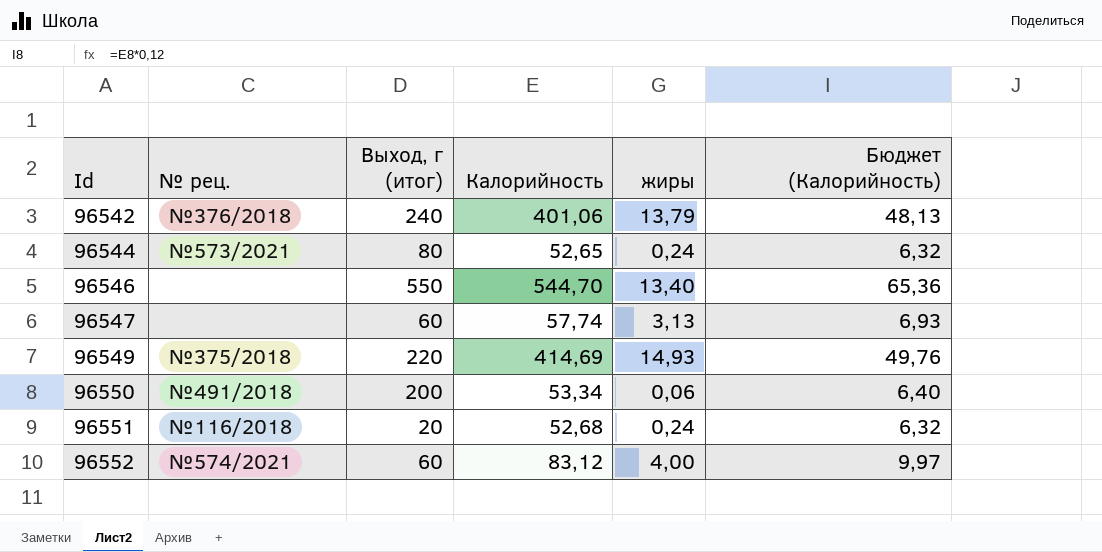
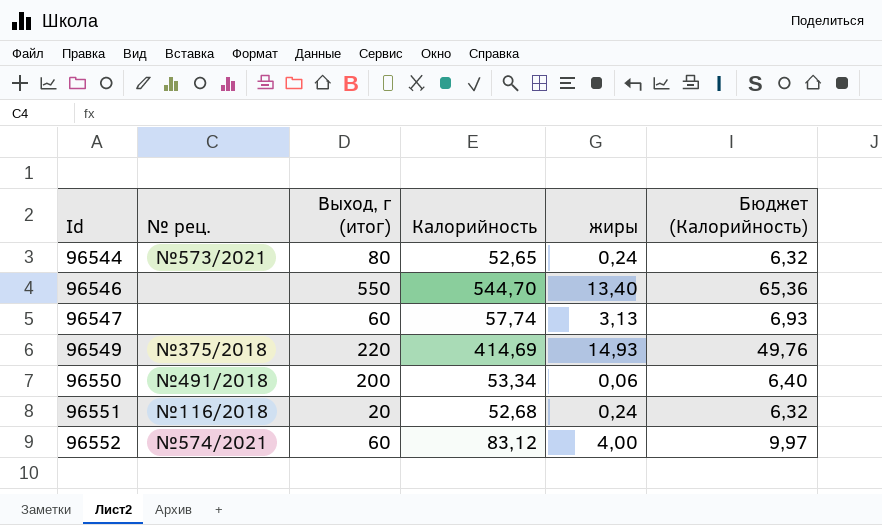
row 96542: №376/2018 | 240 | 401,06 | 13,79 | 48,13 -> none

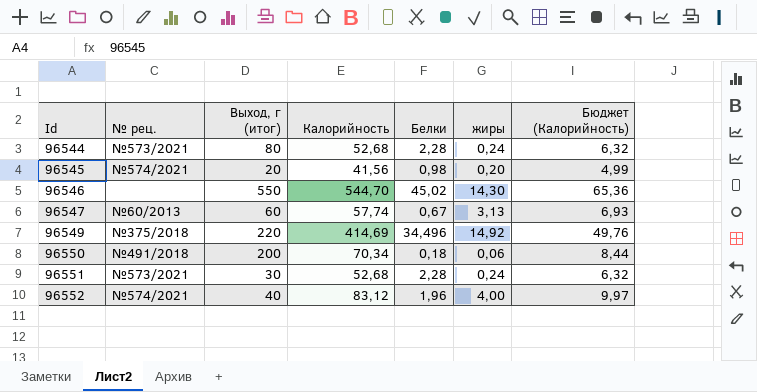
column Белки | position: none -> 5
96544 | Калорийность: 52,65 -> 52,68
row 96545: none -> №574/2021 | 20 | 41,56 | 0,98 | 0,20 | 4,99
96546 | жиры: 13,40 -> 14,30
96547 | № рец.: none -> №60/2013
96549 | жиры: 14,93 -> 14,92
96550 | Калорийность: 53,34 -> 70,34
96550 | Бюджет (Калорийность): 6,40 -> 8,44
96551 | № рец.: №116/2018 -> №573/2021
96551 | Выход, г (итог): 20 -> 30
96552 | Выход, г (итог): 60 -> 40

